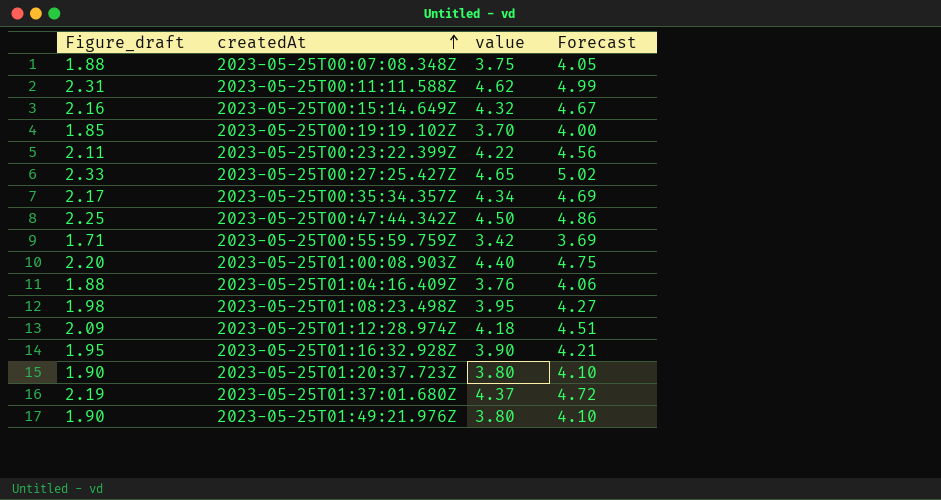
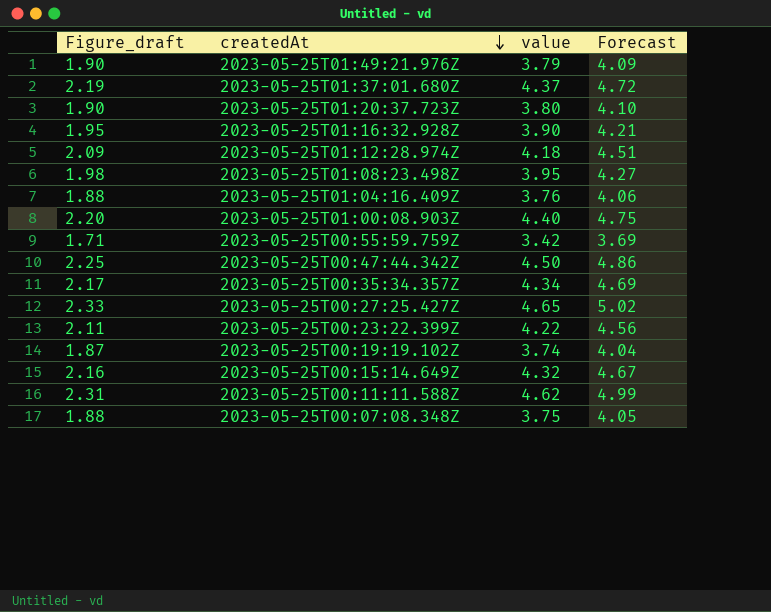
row order: createdAt ascending -> createdAt descending
2023-05-25T01:49:21.976Z | value: 3.80 -> 3.79
2023-05-25T01:49:21.976Z | Forecast: 4.10 -> 4.09
2023-05-25T00:19:19.102Z | Figure_draft: 1.85 -> 1.87
2023-05-25T00:19:19.102Z | value: 3.70 -> 3.74
2023-05-25T00:19:19.102Z | Forecast: 4.00 -> 4.04

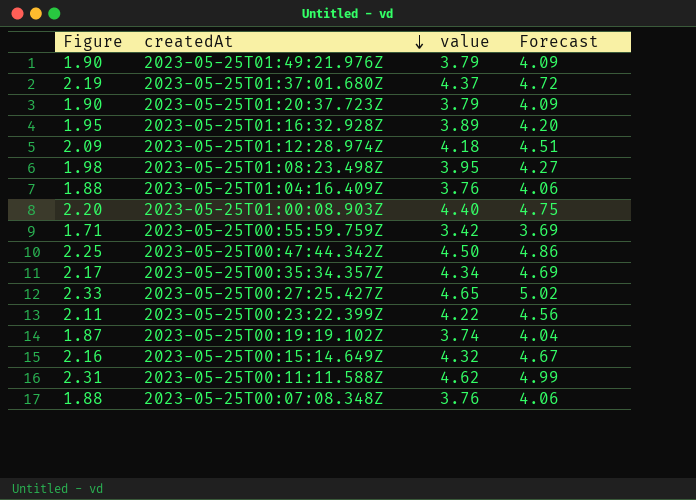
column name: Figure_draft -> Figure
2023-05-25T01:20:37.723Z | value: 3.80 -> 3.79
2023-05-25T01:20:37.723Z | Forecast: 4.10 -> 4.09
2023-05-25T01:16:32.928Z | value: 3.90 -> 3.89
2023-05-25T01:16:32.928Z | Forecast: 4.21 -> 4.20
2023-05-25T00:07:08.348Z | value: 3.75 -> 3.76
2023-05-25T00:07:08.348Z | Forecast: 4.05 -> 4.06

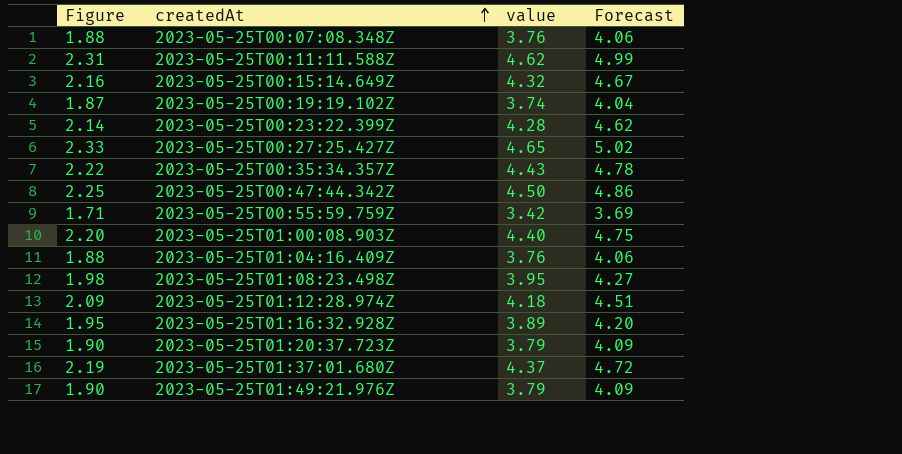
row order: createdAt descending -> createdAt ascending
2023-05-25T00:23:22.399Z | Figure: 2.11 -> 2.14
2023-05-25T00:23:22.399Z | value: 4.22 -> 4.28
2023-05-25T00:23:22.399Z | Forecast: 4.56 -> 4.62
2023-05-25T00:35:34.357Z | Figure: 2.17 -> 2.22
2023-05-25T00:35:34.357Z | value: 4.34 -> 4.43
2023-05-25T00:35:34.357Z | Forecast: 4.69 -> 4.78

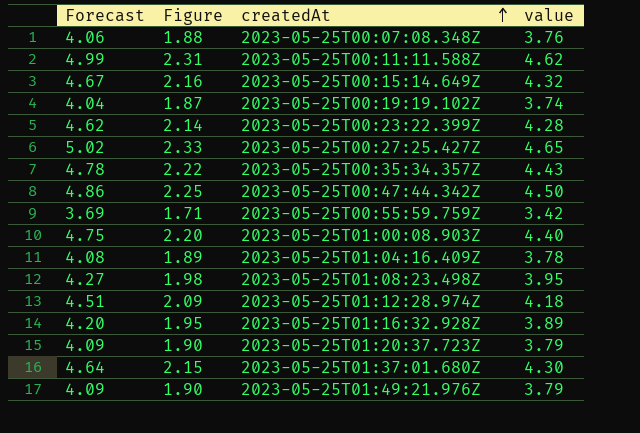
column Forecast | position: 4 -> 1
2023-05-25T01:04:16.409Z | Forecast: 4.06 -> 4.08
2023-05-25T01:04:16.409Z | Figure: 1.88 -> 1.89
2023-05-25T01:04:16.409Z | value: 3.76 -> 3.78
2023-05-25T01:37:01.680Z | Forecast: 4.72 -> 4.64
2023-05-25T01:37:01.680Z | Figure: 2.19 -> 2.15
2023-05-25T01:37:01.680Z | value: 4.37 -> 4.30

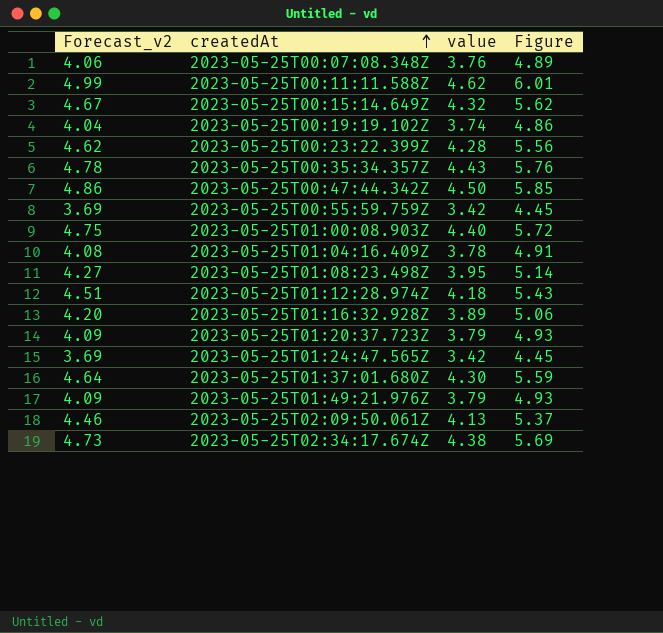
column name: Forecast -> Forecast_v2
column Figure | formula: [value] * 0.5 -> [value] * 1.3
column Figure | position: 2 -> 4
row 2023-05-25T00:27:25.427Z: 5.02 | 2.33 | 4.65 -> none
row 2023-05-25T01:24:47.565Z: none -> 3.69 | 3.42 | 4.45
row 2023-05-25T02:09:50.061Z: none -> 4.46 | 4.13 | 5.37
row 2023-05-25T02:34:17.674Z: none -> 4.73 | 4.38 | 5.69

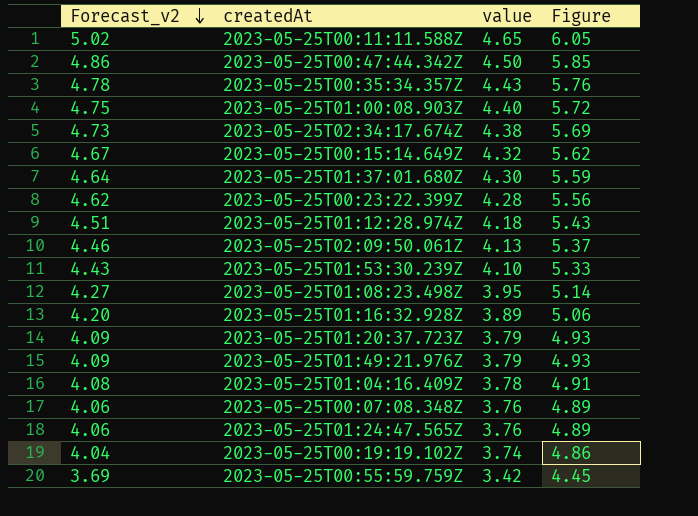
row order: createdAt ascending -> Forecast_v2 descending
2023-05-25T00:11:11.588Z | Forecast_v2: 4.99 -> 5.02
2023-05-25T00:11:11.588Z | value: 4.62 -> 4.65
2023-05-25T00:11:11.588Z | Figure: 6.01 -> 6.05
row 2023-05-25T01:53:30.239Z: none -> 4.43 | 4.10 | 5.33
2023-05-25T01:24:47.565Z | Forecast_v2: 3.69 -> 4.06
2023-05-25T01:24:47.565Z | value: 3.42 -> 3.76
2023-05-25T01:24:47.565Z | Figure: 4.45 -> 4.89

